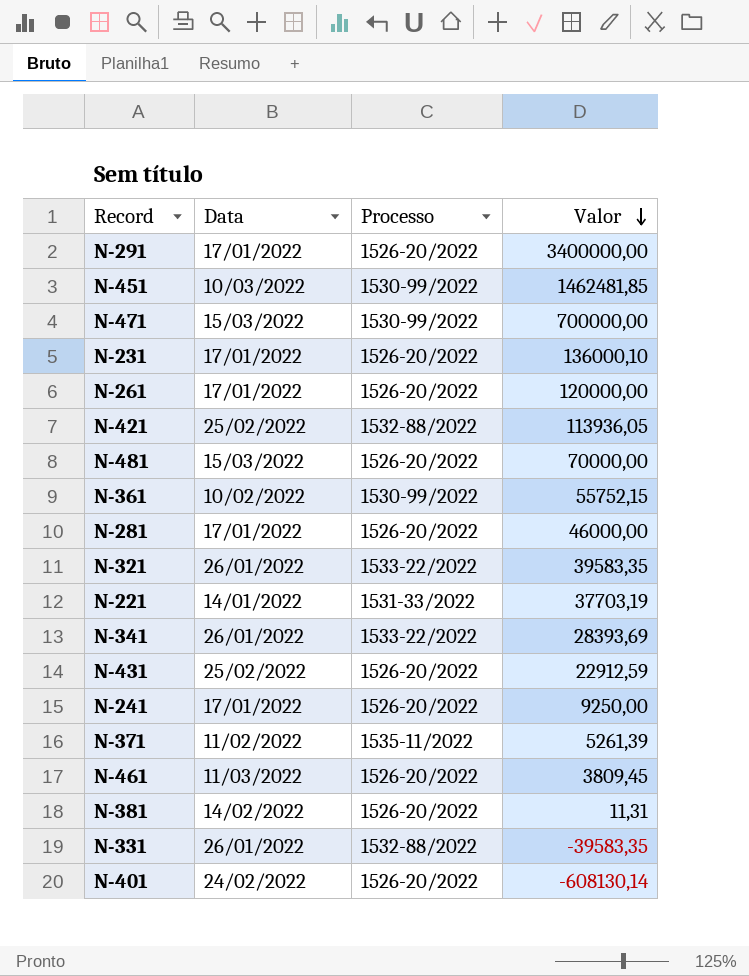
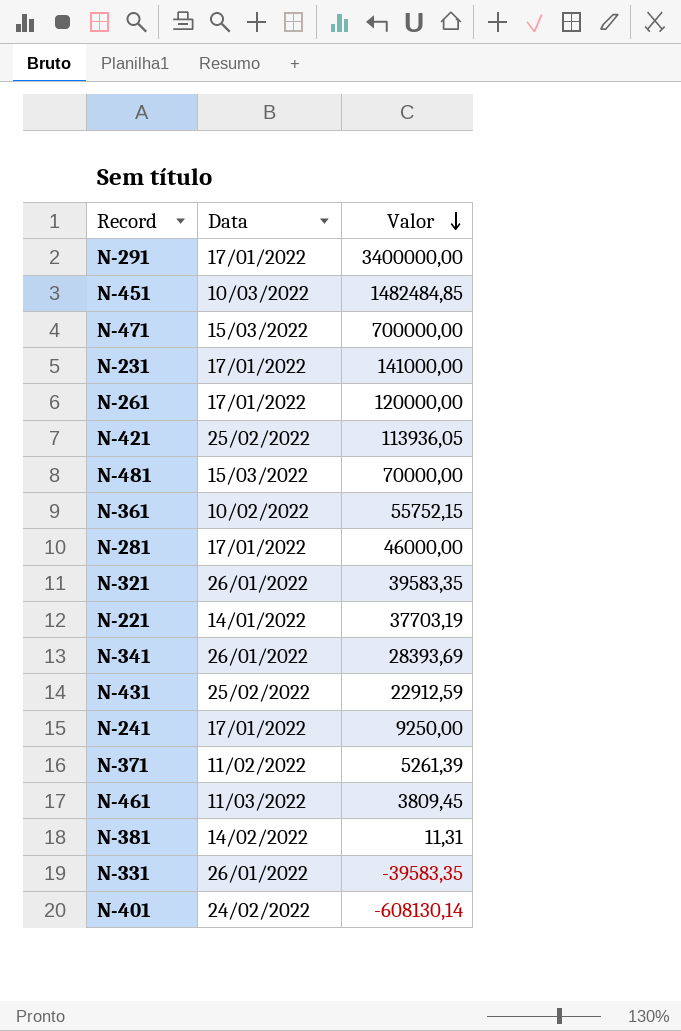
column Processo | position: 3 -> none
N-451 | Valor: 1462481,85 -> 1482484,85
N-231 | Valor: 136000,10 -> 141000,00

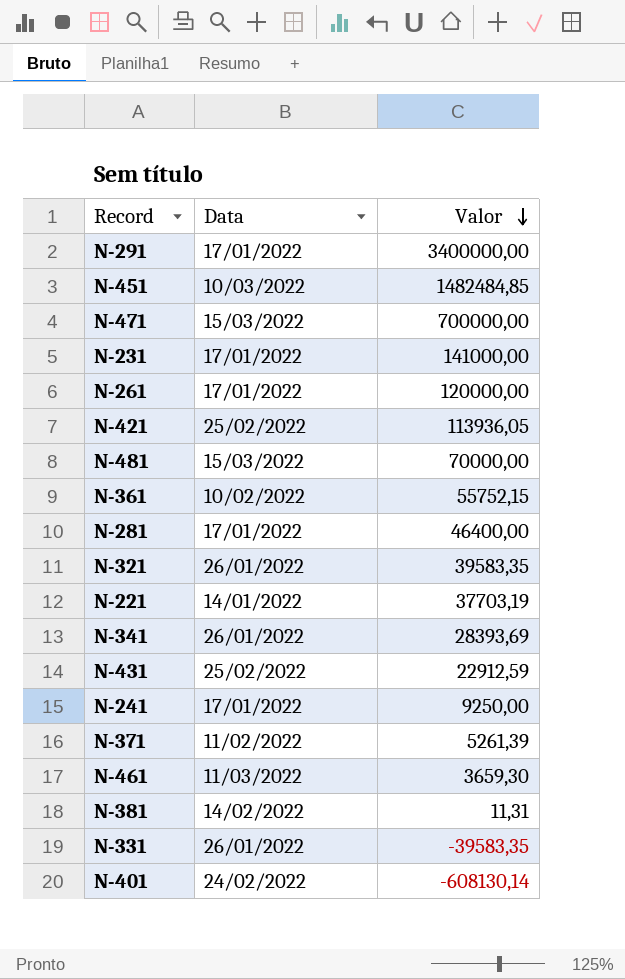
N-281 | Valor: 46000,00 -> 46400,00
N-461 | Valor: 3809,45 -> 3659,30

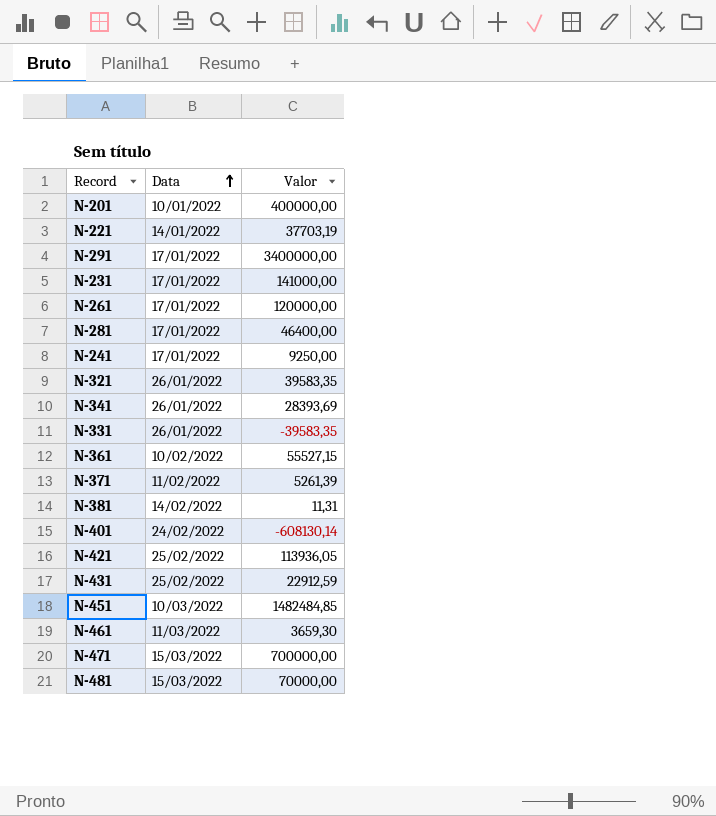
row order: Valor descending -> Data ascending
row N-201: none -> 10/01/2022 | 400000,00
N-361 | Valor: 55752,15 -> 55527,15

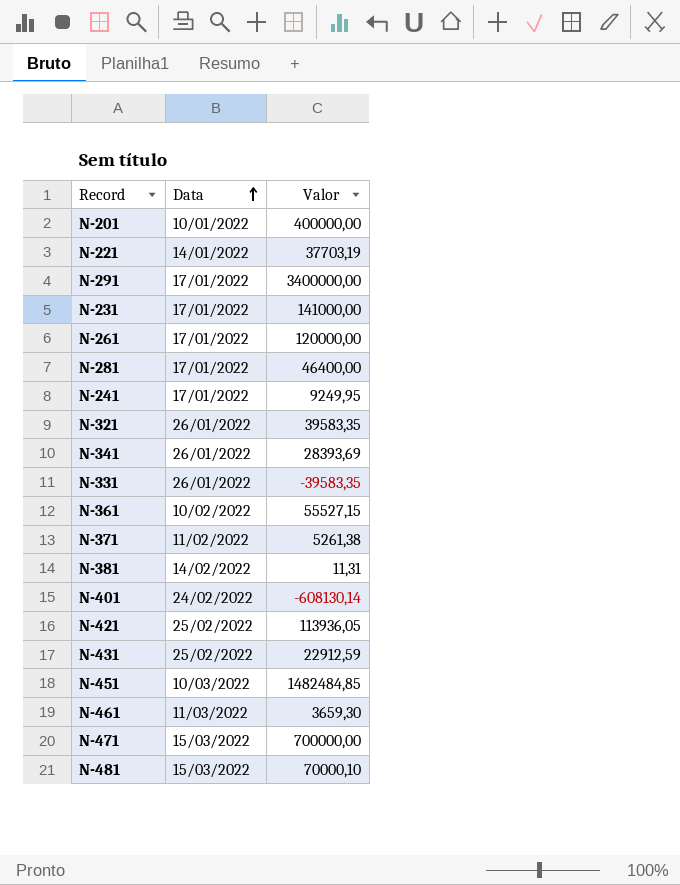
N-241 | Valor: 9250,00 -> 9249,95
N-371 | Valor: 5261,39 -> 5261,38
N-481 | Valor: 70000,00 -> 70000,10

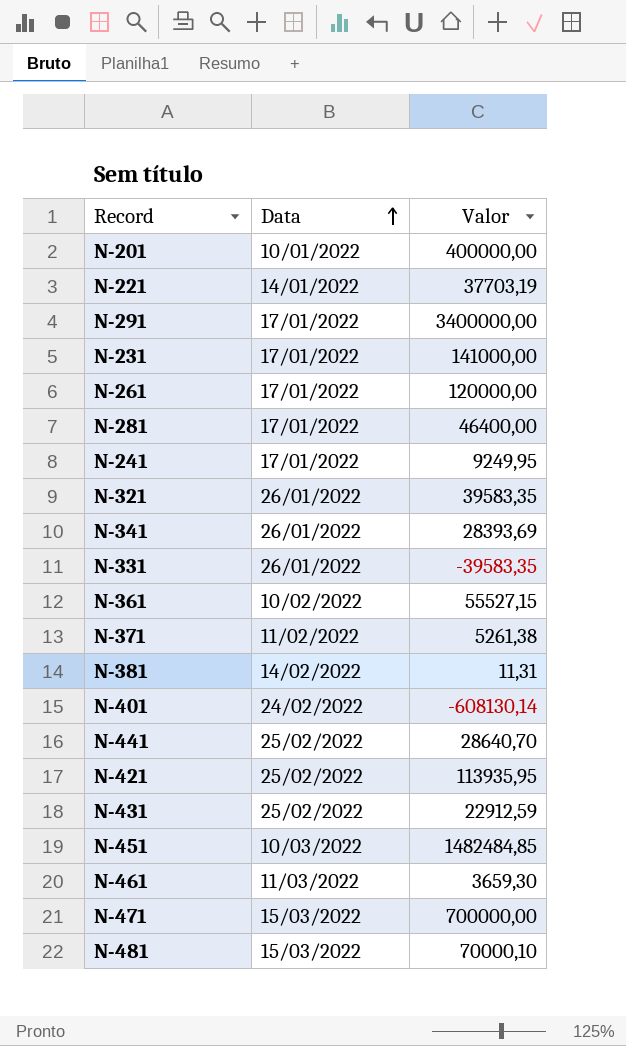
row N-441: none -> 25/02/2022 | 28640,70
N-421 | Valor: 113936,05 -> 113935,95

